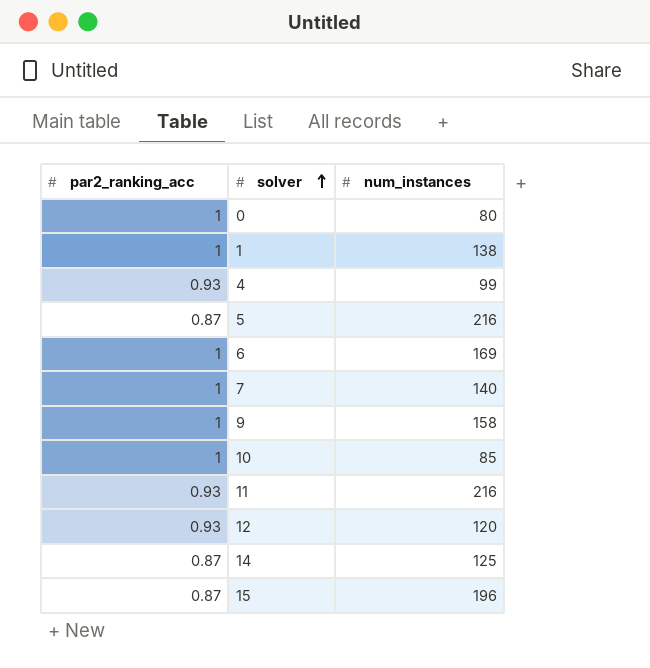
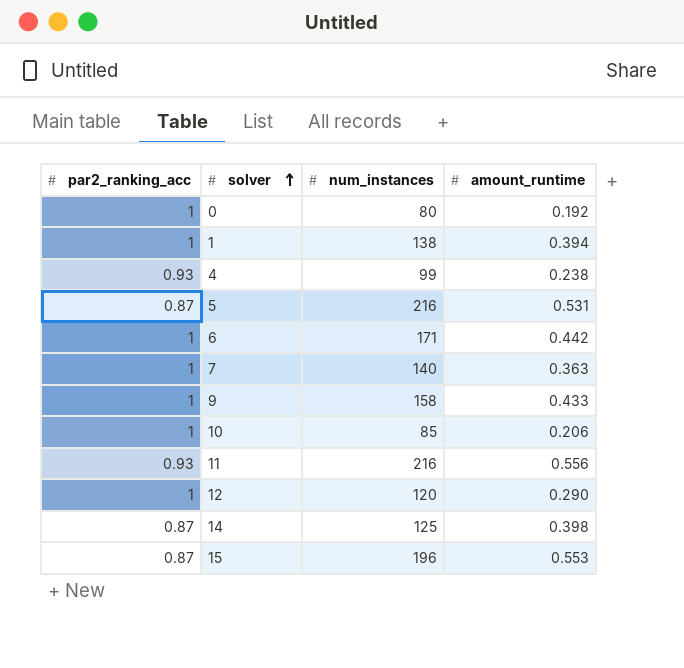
column amount_runtime | position: none -> 4
6 | num_instances: 169 -> 171
12 | par2_ranking_acc: 0.93 -> 1

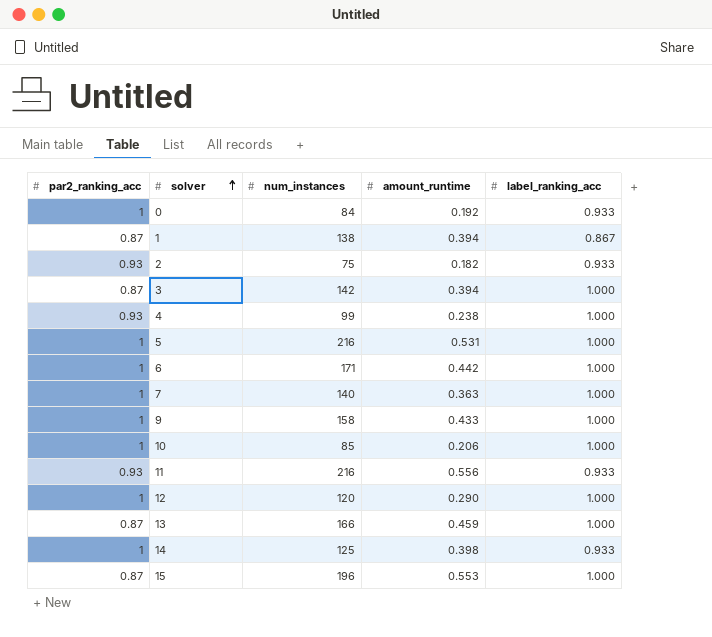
column label_ranking_acc | position: none -> 5
0 | num_instances: 80 -> 84
1 | par2_ranking_acc: 1 -> 0.87
row 2: none -> 0.93 | 75 | 0.182 | 0.933
row 3: none -> 0.87 | 142 | 0.394 | 1.000
5 | par2_ranking_acc: 0.87 -> 1
row 13: none -> 0.87 | 166 | 0.459 | 1.000
14 | par2_ranking_acc: 0.87 -> 1

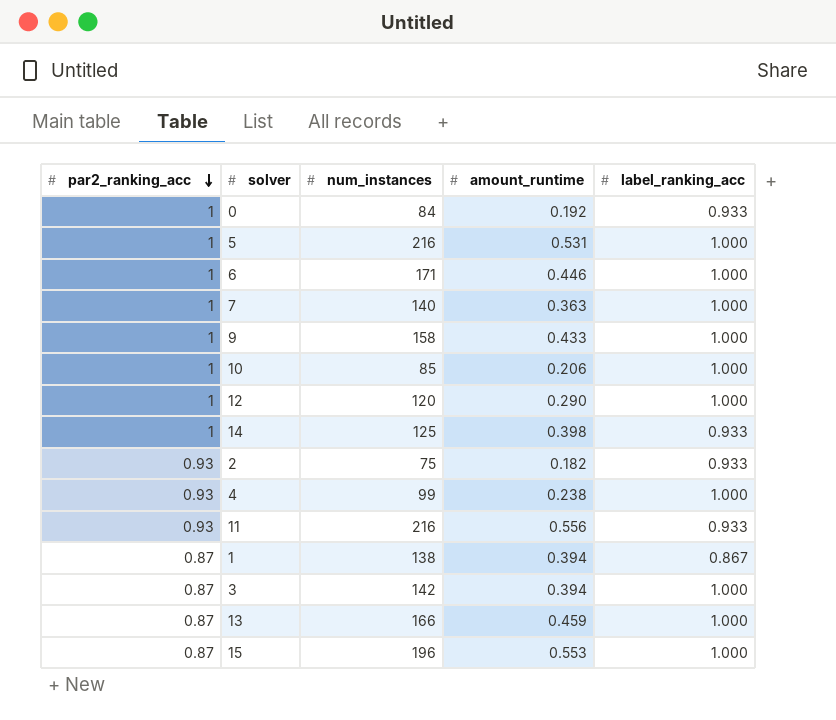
row order: solver ascending -> par2_ranking_acc descending
6 | amount_runtime: 0.442 -> 0.446

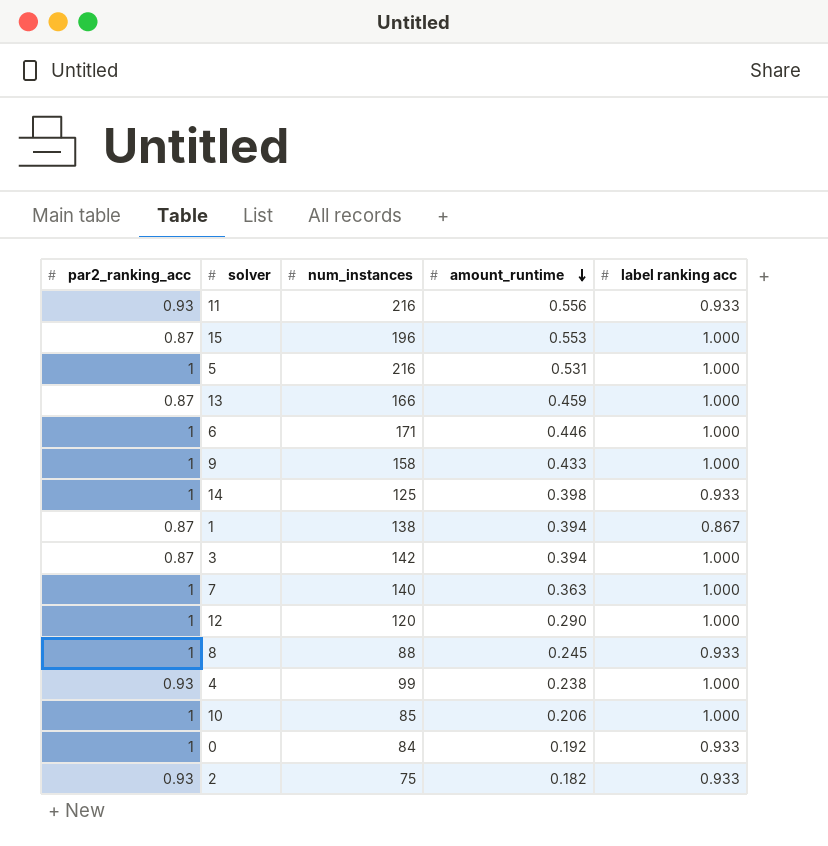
row order: par2_ranking_acc descending -> amount_runtime descending
column name: label_ranking_acc -> label ranking acc
row 8: none -> 1 | 88 | 0.245 | 0.933

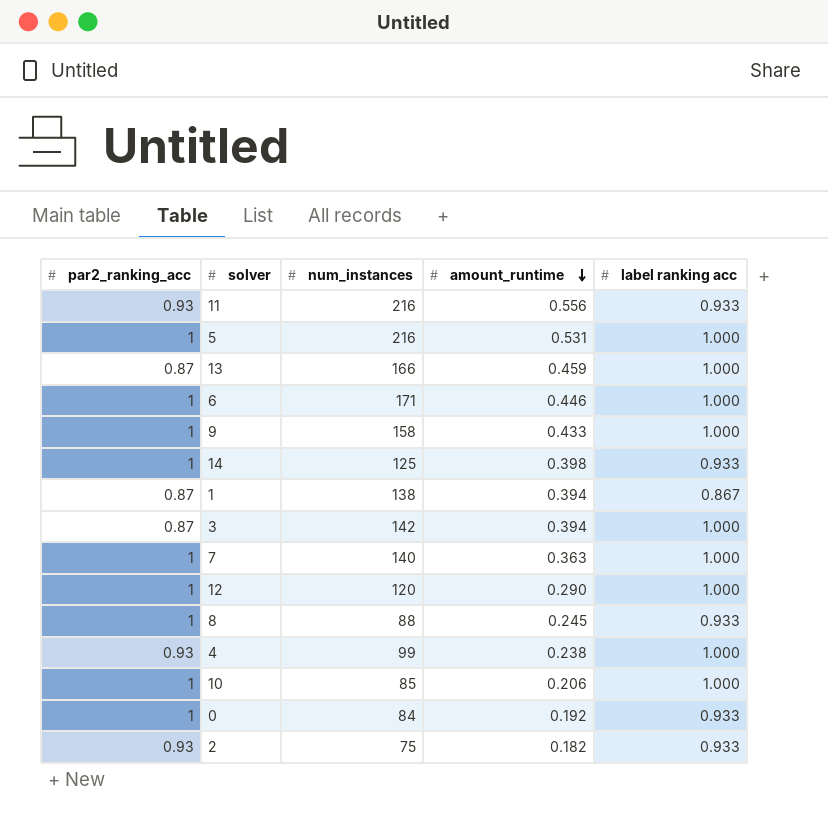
row 15: 0.87 | 196 | 0.553 | 1.000 -> none

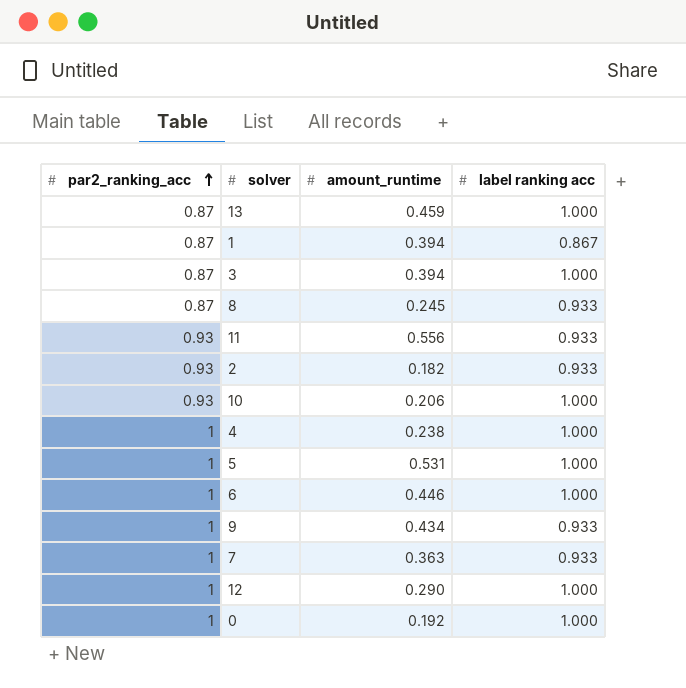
row order: amount_runtime descending -> par2_ranking_acc ascending
column num_instances | position: 3 -> none
row 14: 1 | 125 | 0.398 | 0.933 -> none
8 | par2_ranking_acc: 1 -> 0.87
10 | par2_ranking_acc: 1 -> 0.93
4 | par2_ranking_acc: 0.93 -> 1
9 | amount_runtime: 0.433 -> 0.434
9 | label ranking acc: 1.000 -> 0.933
7 | label ranking acc: 1.000 -> 0.933
0 | label ranking acc: 0.933 -> 1.000

